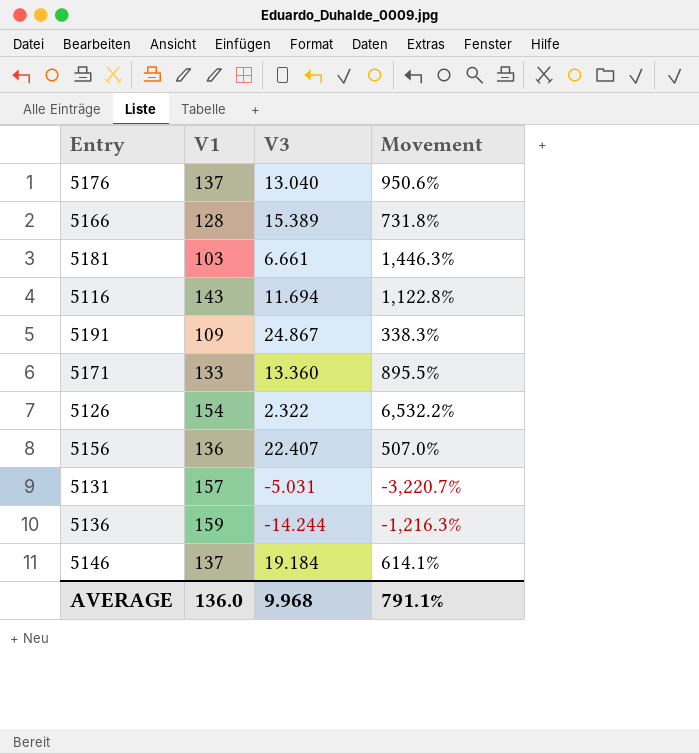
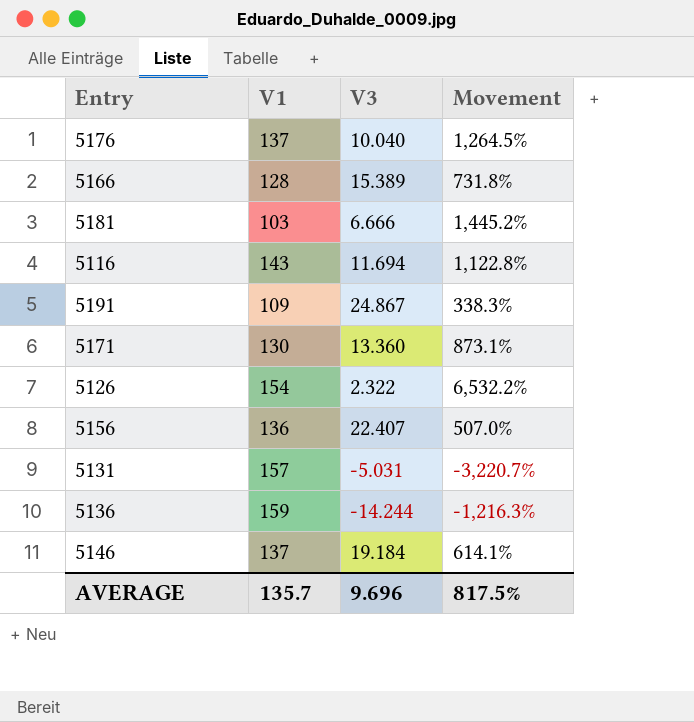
5176 | V3: 13.040 -> 10.040
5176 | Movement: 950.6% -> 1,264.5%
5181 | V3: 6.661 -> 6.666
5181 | Movement: 1,446.3% -> 1,445.2%
5171 | V1: 133 -> 130
5171 | Movement: 895.5% -> 873.1%
AVERAGE | V1: 136.0 -> 135.7
AVERAGE | V3: 9.968 -> 9.696
AVERAGE | Movement: 791.1% -> 817.5%

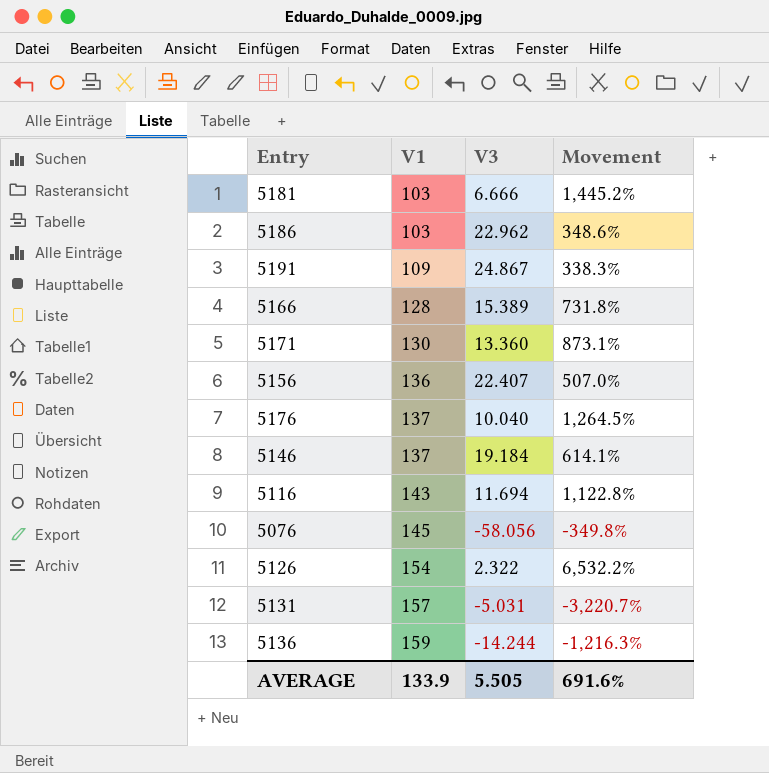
row order: none -> V1 ascending
row 5186: none -> 103 | 22.962 | 348.6%
row 5076: none -> 145 | -58.056 | -349.8%
AVERAGE | V1: 135.7 -> 133.9
AVERAGE | V3: 9.696 -> 5.505
AVERAGE | Movement: 817.5% -> 691.6%

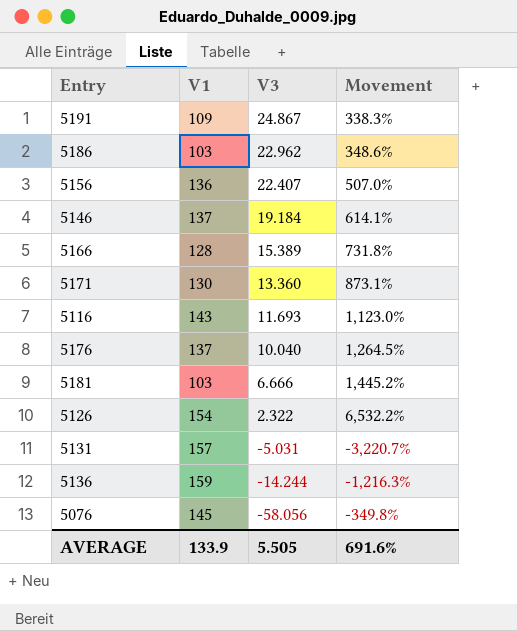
row order: V1 ascending -> V3 descending
5116 | V3: 11.694 -> 11.693
5116 | Movement: 1,122.8% -> 1,123.0%

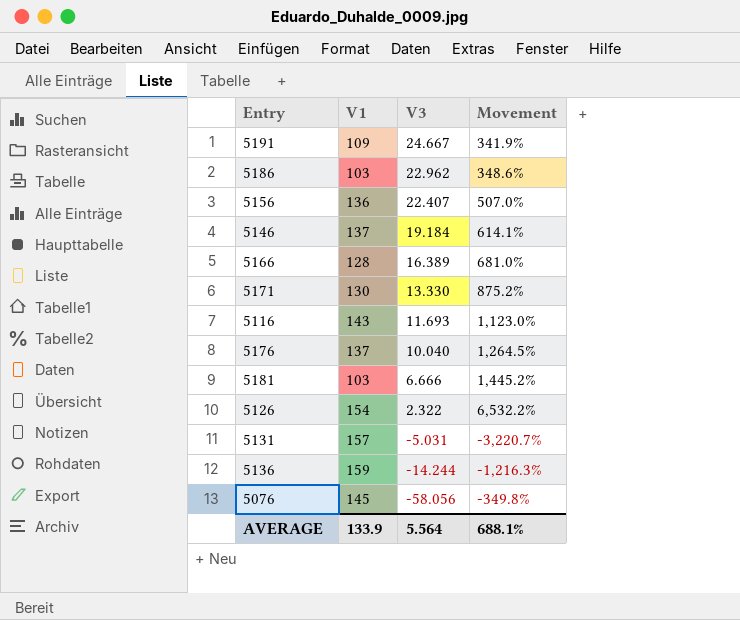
5191 | V3: 24.867 -> 24.667
5191 | Movement: 338.3% -> 341.9%
5166 | V3: 15.389 -> 16.389
5166 | Movement: 731.8% -> 681.0%
5171 | V3: 13.360 -> 13.330
5171 | Movement: 873.1% -> 875.2%
AVERAGE | V3: 5.505 -> 5.564
AVERAGE | Movement: 691.6% -> 688.1%

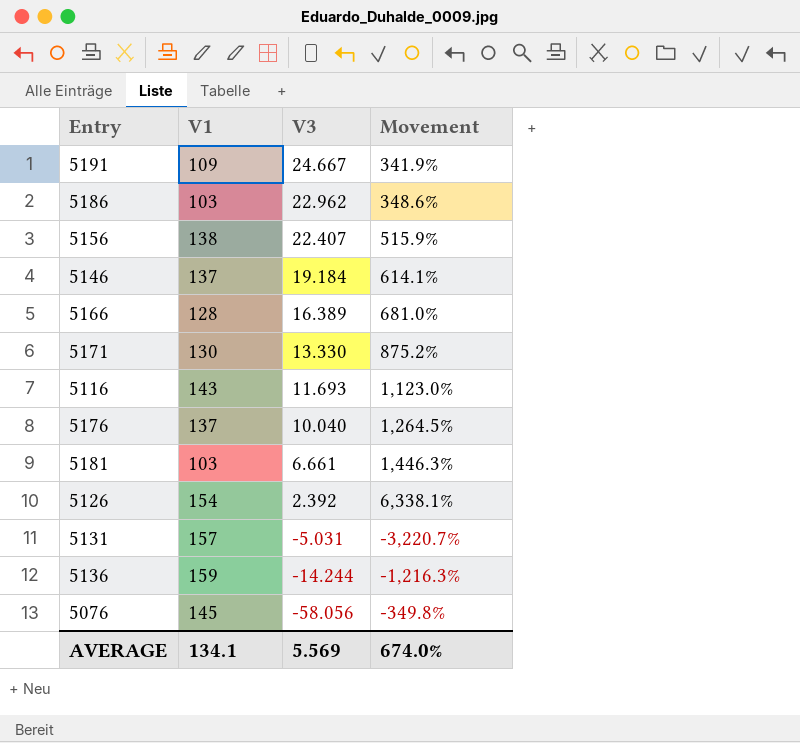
5156 | V1: 136 -> 138
5156 | Movement: 507.0% -> 515.9%
5181 | V3: 6.666 -> 6.661
5181 | Movement: 1,445.2% -> 1,446.3%
5126 | V3: 2.322 -> 2.392
5126 | Movement: 6,532.2% -> 6,338.1%
AVERAGE | V1: 133.9 -> 134.1
AVERAGE | V3: 5.564 -> 5.569
AVERAGE | Movement: 688.1% -> 674.0%

